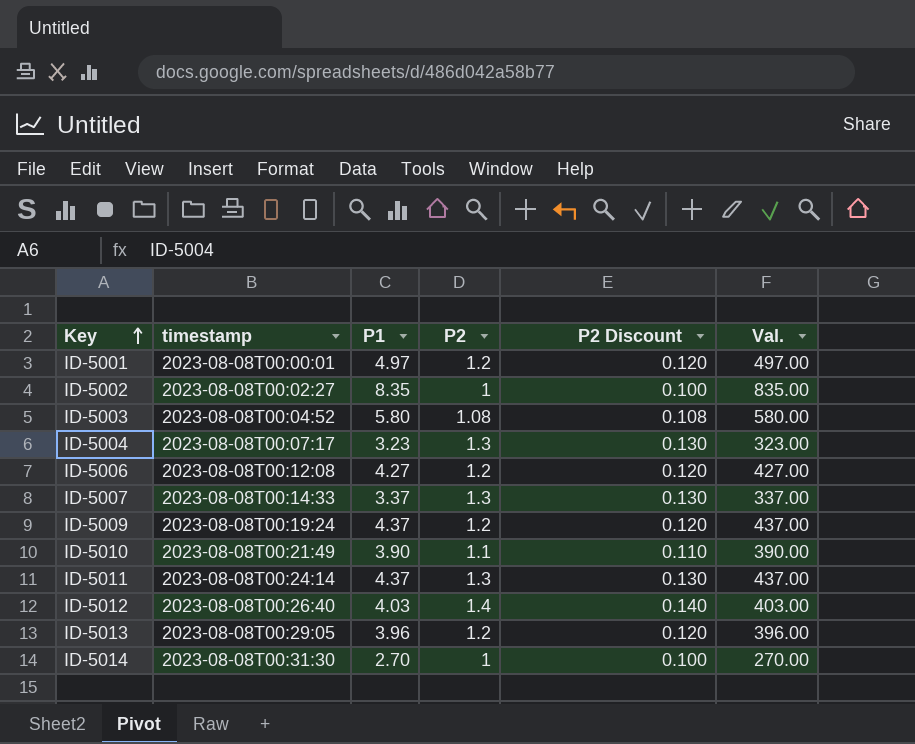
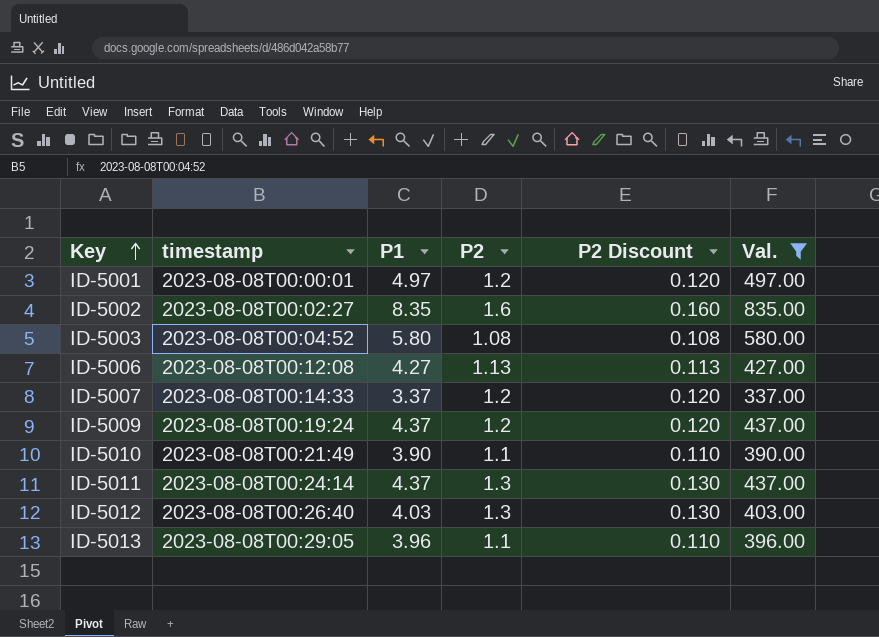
filter: none -> Val. >= 337.00
ID-5002 | P2: 1 -> 1.6
ID-5002 | P2 Discount: 0.100 -> 0.160
ID-5006 | P2: 1.2 -> 1.13
ID-5006 | P2 Discount: 0.120 -> 0.113
ID-5007 | P2: 1.3 -> 1.2
ID-5007 | P2 Discount: 0.130 -> 0.120
ID-5012 | P2: 1.4 -> 1.3
ID-5012 | P2 Discount: 0.140 -> 0.130
ID-5013 | P2: 1.2 -> 1.1
ID-5013 | P2 Discount: 0.120 -> 0.110

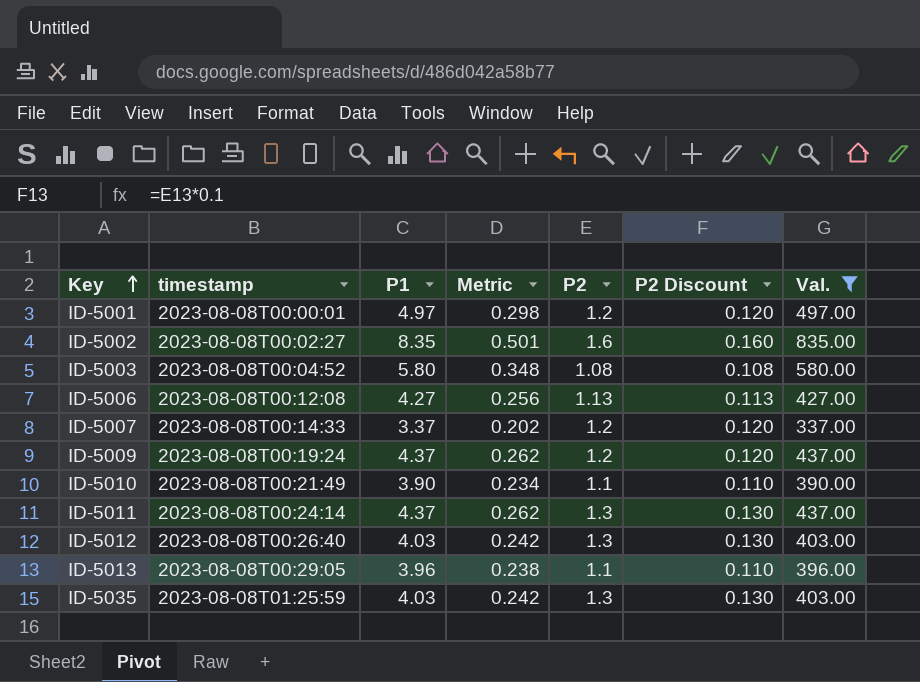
column Metric | formula: none -> [P1] * 0.06
row ID-5035: none -> 2023-08-08T01:25:59 | 4.03 | 0.242 | 1.3 | 0.130 | 403.00

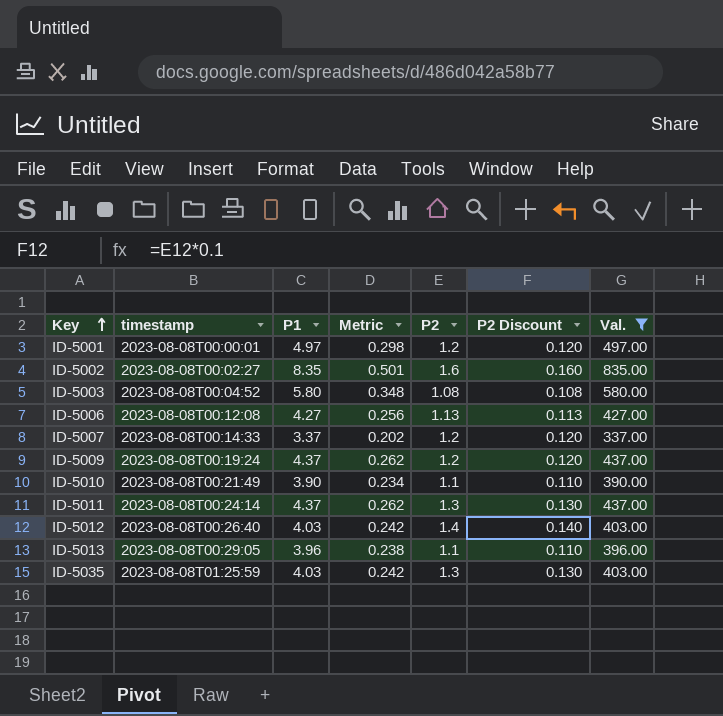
ID-5012 | P2: 1.3 -> 1.4
ID-5012 | P2 Discount: 0.130 -> 0.140

